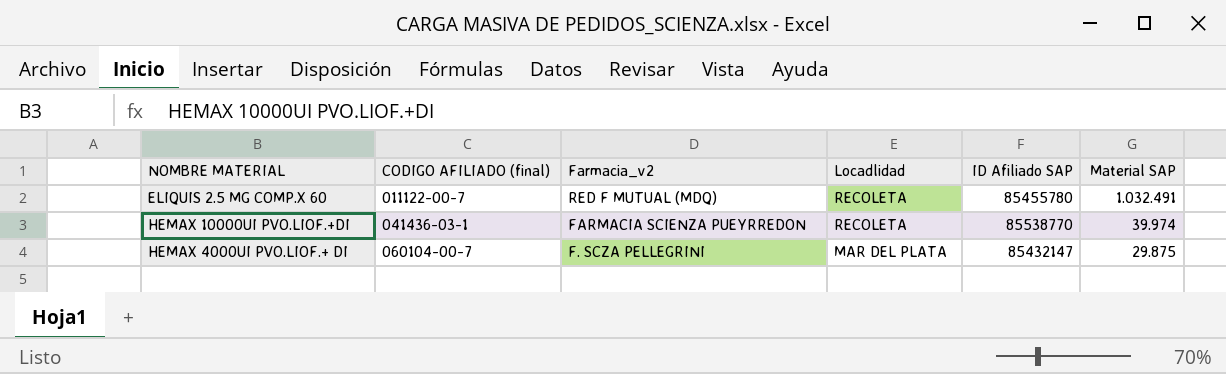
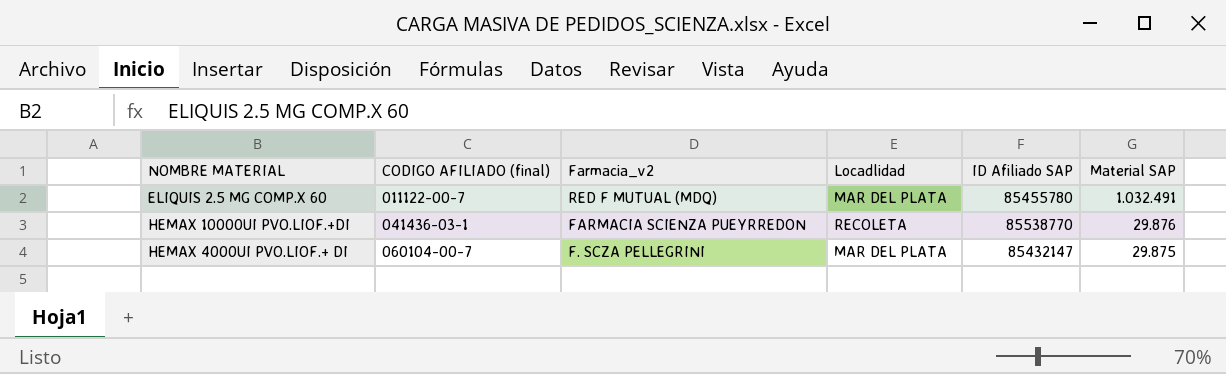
ELIQUIS 2.5 MG COMP.X 60 | Locadlidad: RECOLETA -> MAR DEL PLATA
HEMAX 10000UI PVO.LIOF.+DI | Material SAP: 39.974 -> 29.876

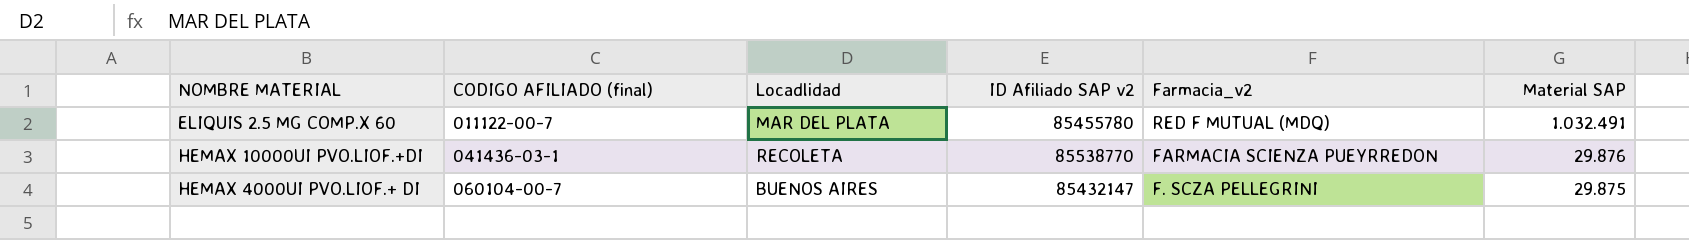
column name: ID Afiliado SAP -> ID Afiliado SAP v2
column Farmacia_v2 | position: 3 -> 5
HEMAX 4000UI PVO.LIOF.+ DI | Locadlidad: MAR DEL PLATA -> BUENOS AIRES

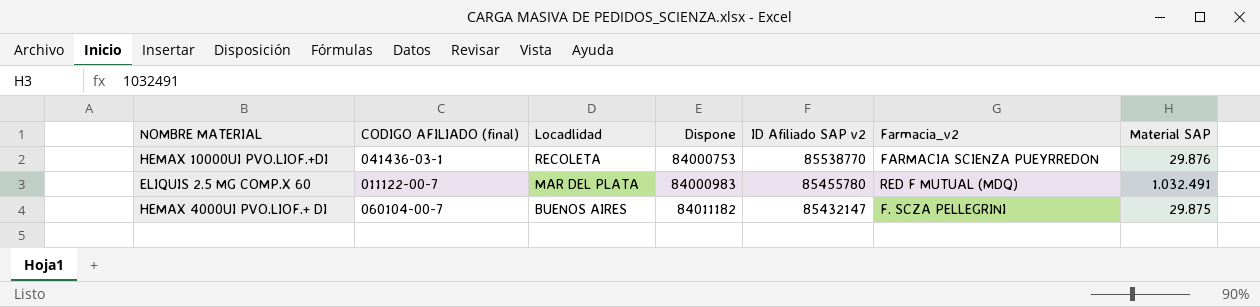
row order: CODIGO AFILIADO (final) ascending -> Locadlidad descending
column Dispone | position: none -> 4

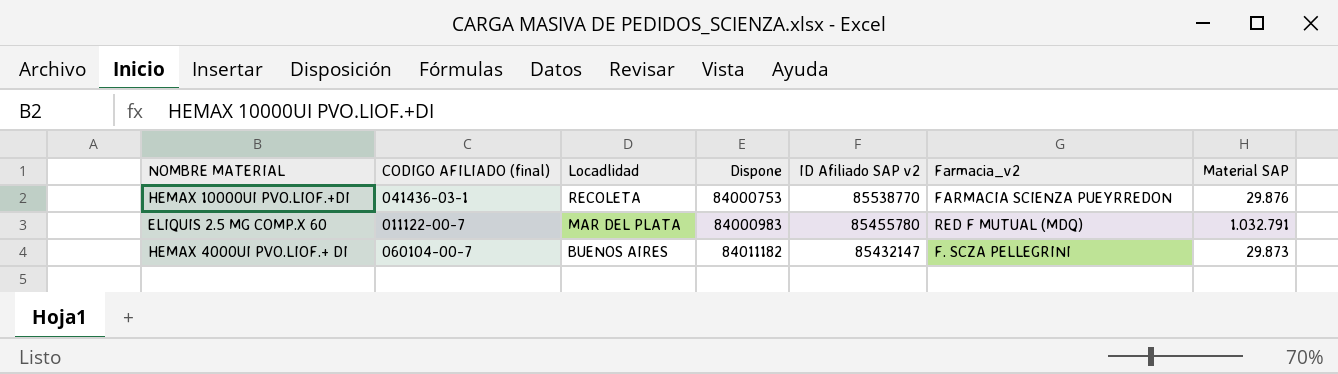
ELIQUIS 2.5 MG COMP.X 60 | Material SAP: 1.032.491 -> 1.032.791
HEMAX 4000UI PVO.LIOF.+ DI | Material SAP: 29.875 -> 29.873

